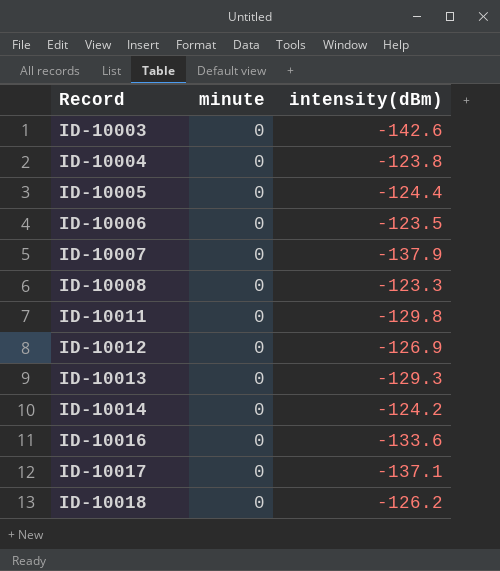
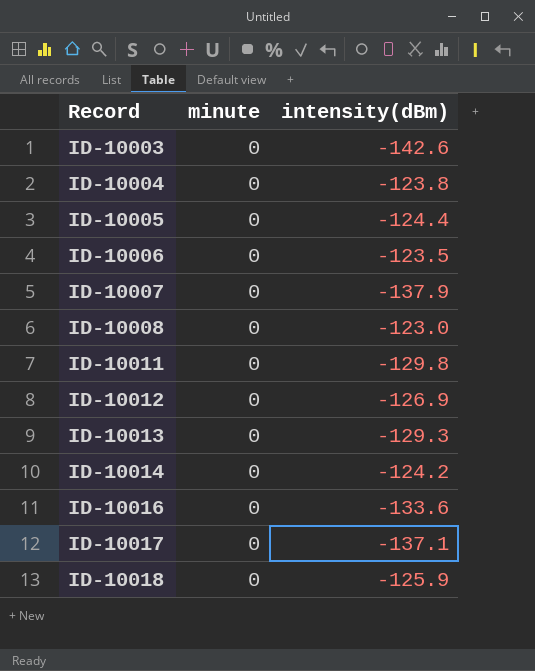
ID-10008 | intensity(dBm): -123.3 -> -123.0
ID-10018 | intensity(dBm): -126.2 -> -125.9

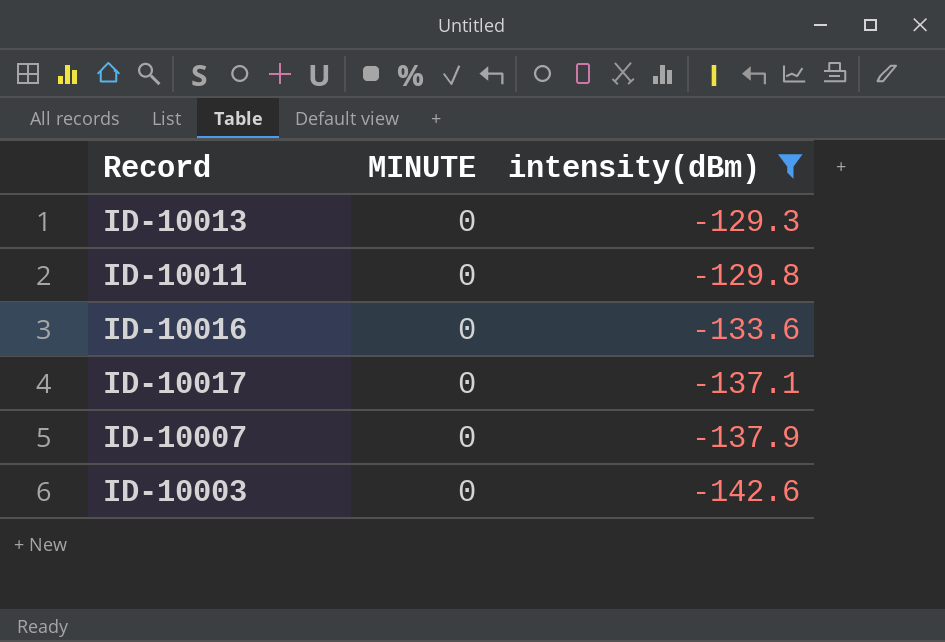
filter: none -> intensity(dBm) <= -129.3
row order: Record ascending -> intensity(dBm) descending
column name: minute -> MINUTE

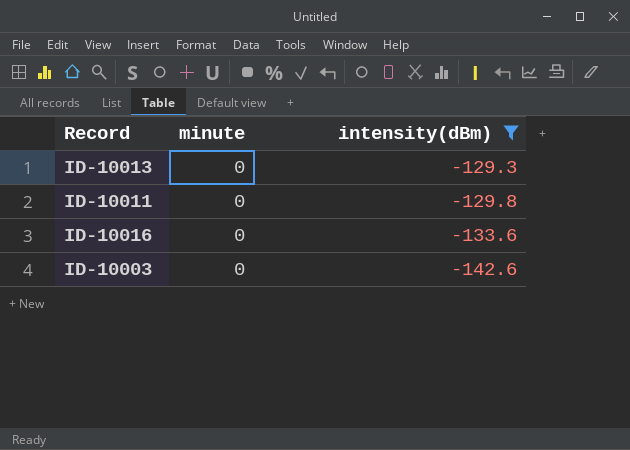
column name: MINUTE -> minute
row ID-10017: 0 | -137.1 -> none
row ID-10007: 0 | -137.9 -> none

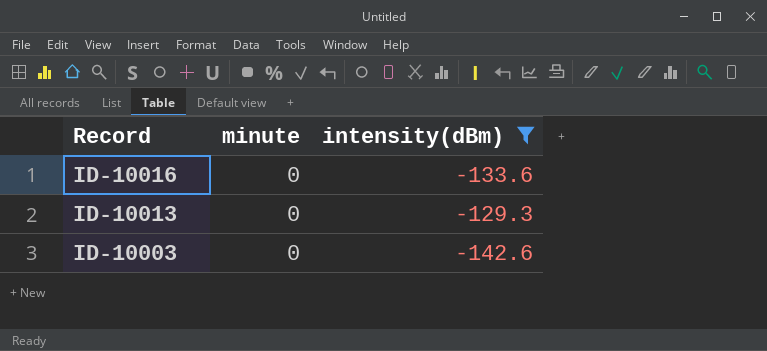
row order: intensity(dBm) descending -> Record descending
row ID-10011: 0 | -129.8 -> none

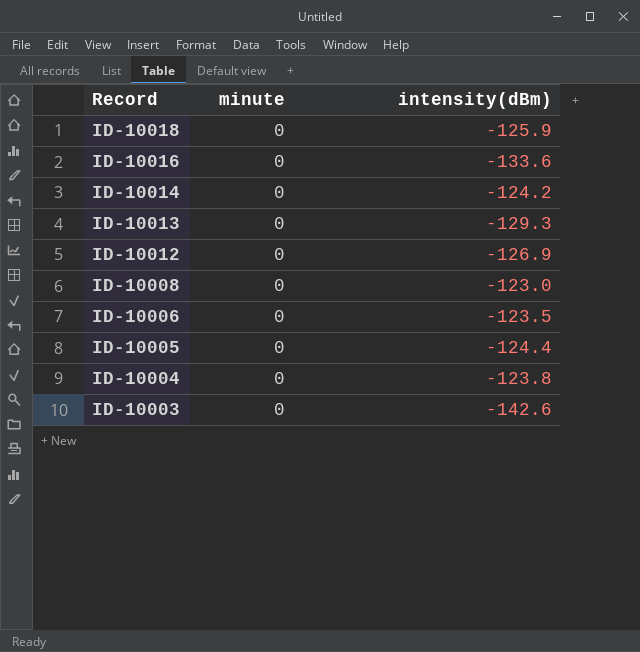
filter: intensity(dBm) <= -129.3 -> none

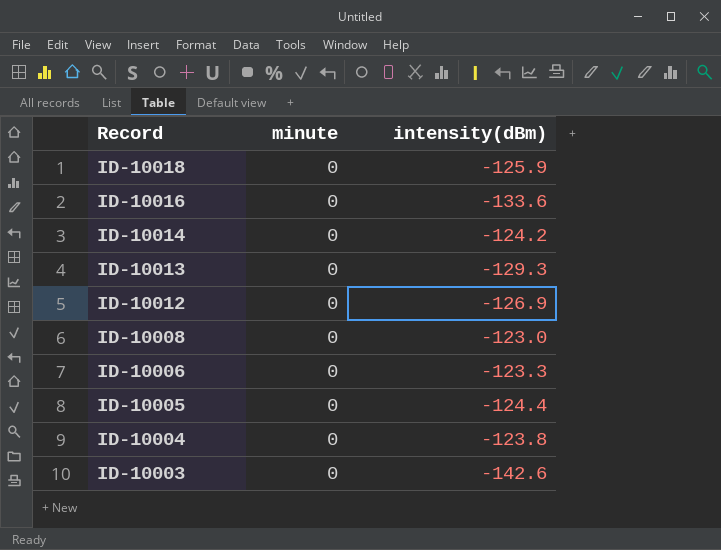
ID-10006 | intensity(dBm): -123.5 -> -123.3

